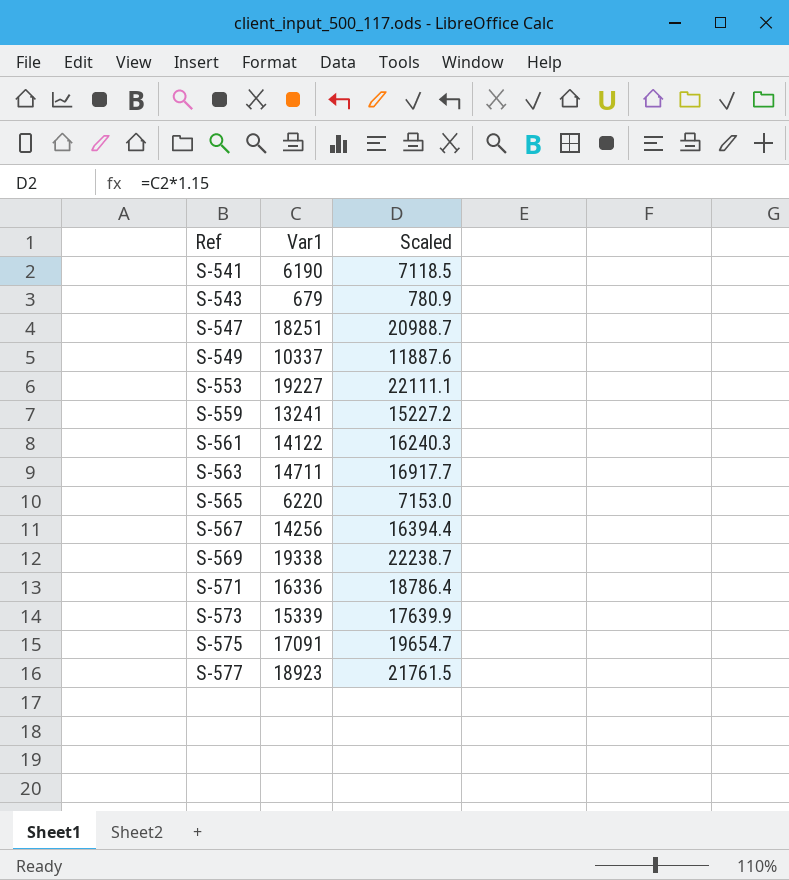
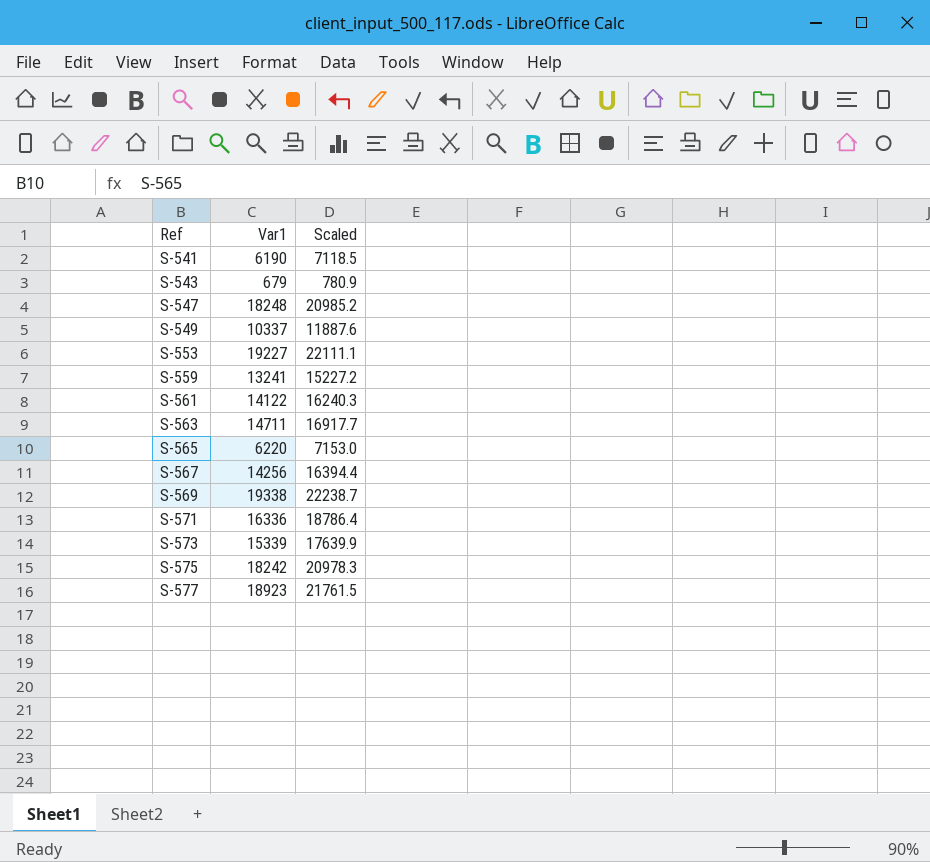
S-547 | Var1: 18251 -> 18248
S-547 | Scaled: 20988.7 -> 20985.2
S-575 | Var1: 17091 -> 18242
S-575 | Scaled: 19654.7 -> 20978.3

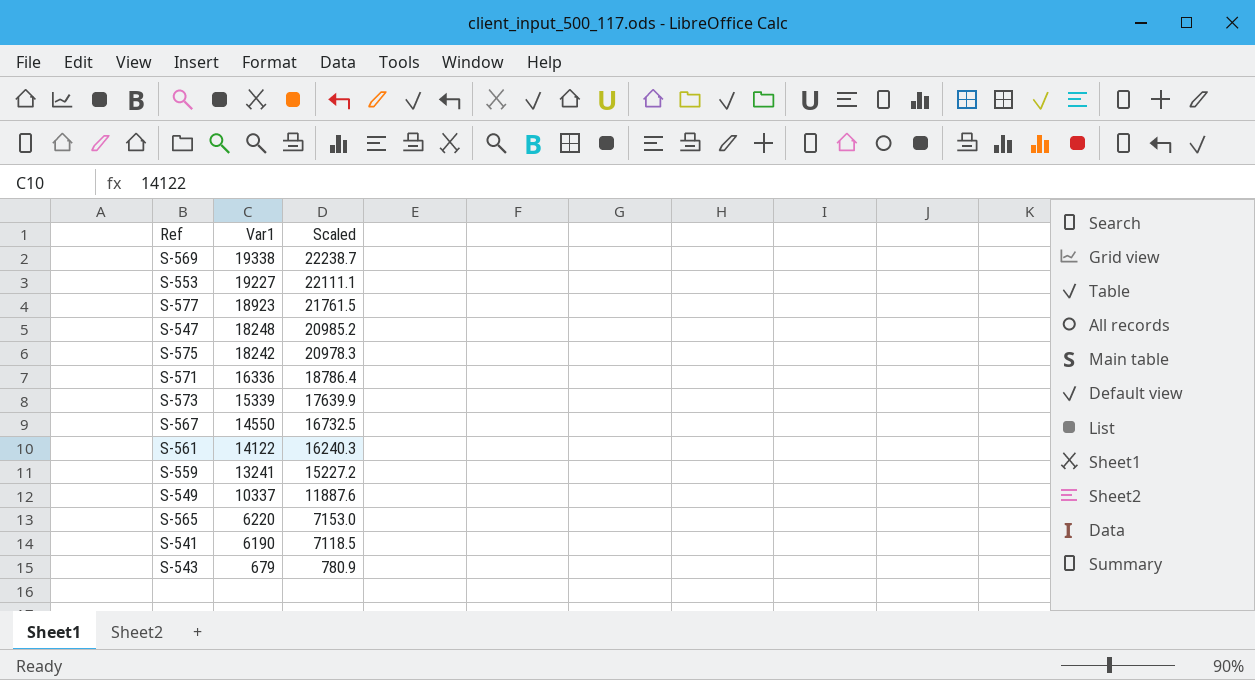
row order: Ref ascending -> Var1 descending
row S-563: 14711 | 16917.7 -> none
S-567 | Var1: 14256 -> 14550
S-567 | Scaled: 16394.4 -> 16732.5

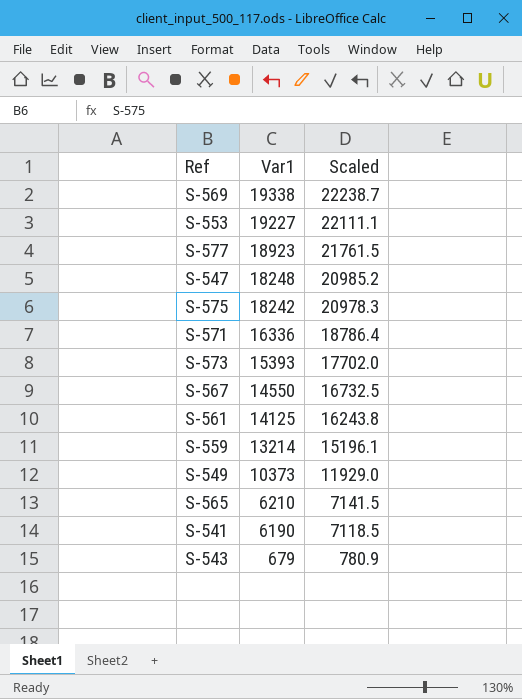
S-573 | Var1: 15339 -> 15393
S-573 | Scaled: 17639.9 -> 17702.0
S-561 | Var1: 14122 -> 14125
S-561 | Scaled: 16240.3 -> 16243.8
S-559 | Var1: 13241 -> 13214
S-559 | Scaled: 15227.2 -> 15196.1
S-549 | Var1: 10337 -> 10373
S-549 | Scaled: 11887.6 -> 11929.0
S-565 | Var1: 6220 -> 6210
S-565 | Scaled: 7153.0 -> 7141.5

